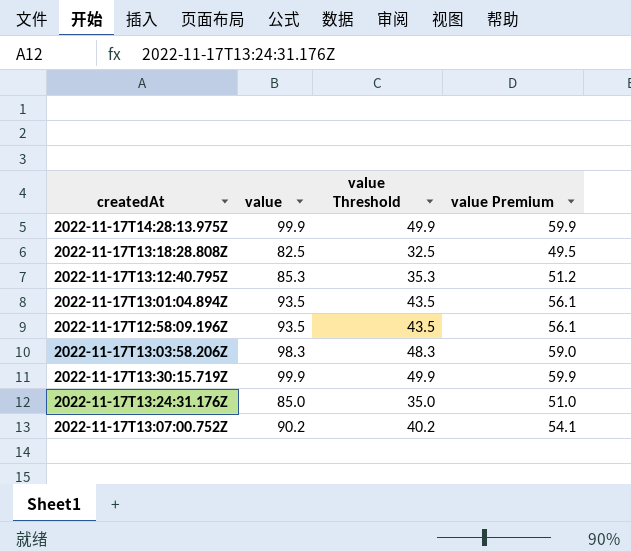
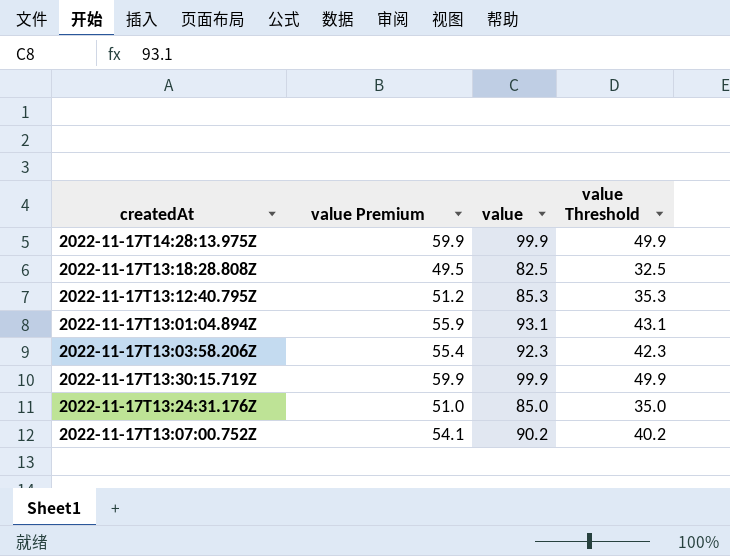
column value Premium | position: 4 -> 2
row 2022-11-17T12:58:09.196Z: 93.5 | 43.5 | 56.1 -> none
2022-11-17T13:01:04.894Z | value Premium: 56.1 -> 55.9
2022-11-17T13:01:04.894Z | value: 93.5 -> 93.1
2022-11-17T13:01:04.894Z | value Threshold: 43.5 -> 43.1
2022-11-17T13:03:58.206Z | value Premium: 59.0 -> 55.4
2022-11-17T13:03:58.206Z | value: 98.3 -> 92.3
2022-11-17T13:03:58.206Z | value Threshold: 48.3 -> 42.3

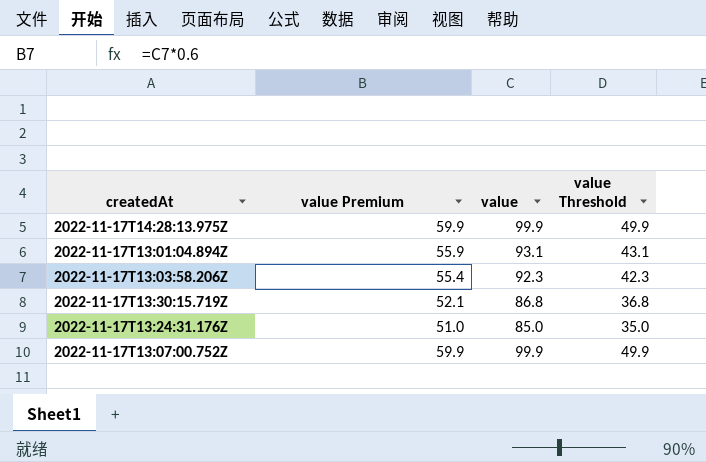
row 2022-11-17T13:18:28.808Z: 49.5 | 82.5 | 32.5 -> none
row 2022-11-17T13:12:40.795Z: 51.2 | 85.3 | 35.3 -> none
2022-11-17T13:30:15.719Z | value Premium: 59.9 -> 52.1
2022-11-17T13:30:15.719Z | value: 99.9 -> 86.8
2022-11-17T13:30:15.719Z | value Threshold: 49.9 -> 36.8
2022-11-17T13:07:00.752Z | value Premium: 54.1 -> 59.9
2022-11-17T13:07:00.752Z | value: 90.2 -> 99.9
2022-11-17T13:07:00.752Z | value Threshold: 40.2 -> 49.9

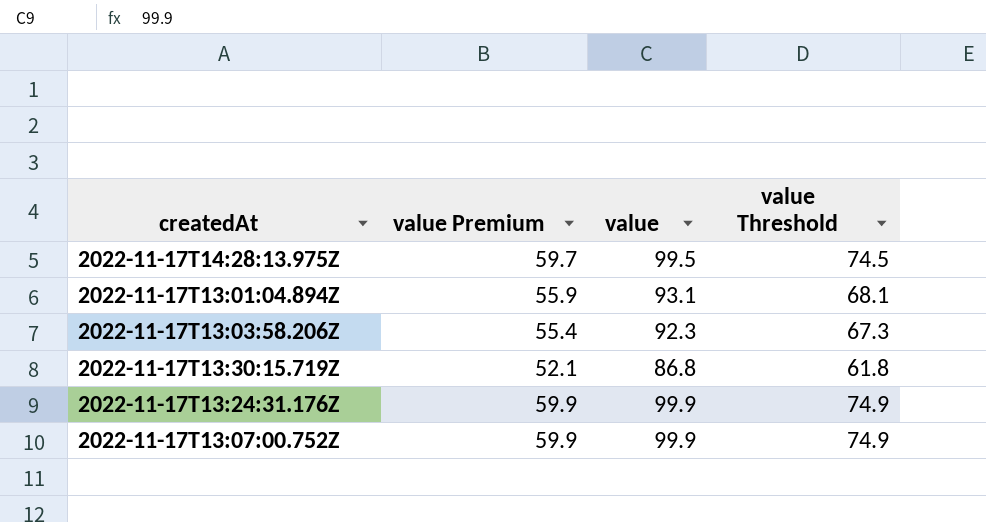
column value Threshold | formula: [value] - 50 -> [value] - 25
2022-11-17T14:28:13.975Z | value Premium: 59.9 -> 59.7
2022-11-17T14:28:13.975Z | value: 99.9 -> 99.5
2022-11-17T13:24:31.176Z | value Premium: 51.0 -> 59.9
2022-11-17T13:24:31.176Z | value: 85.0 -> 99.9

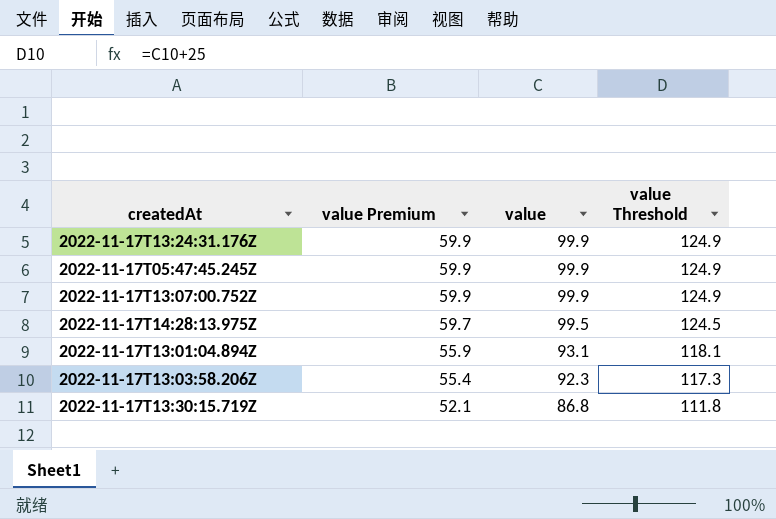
row order: none -> value Premium descending
column value Threshold | formula: [value] - 25 -> [value] + 25
row 2022-11-17T05:47:45.245Z: none -> 59.9 | 99.9 | 124.9

